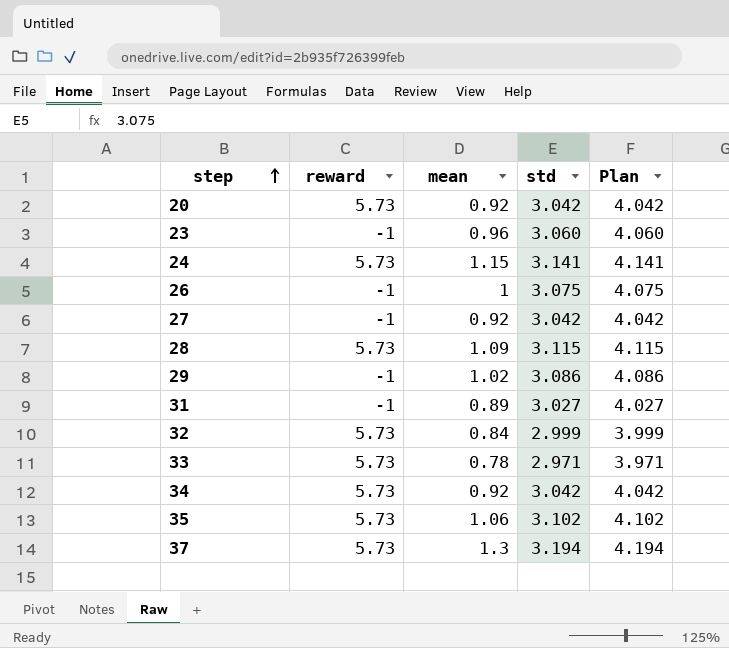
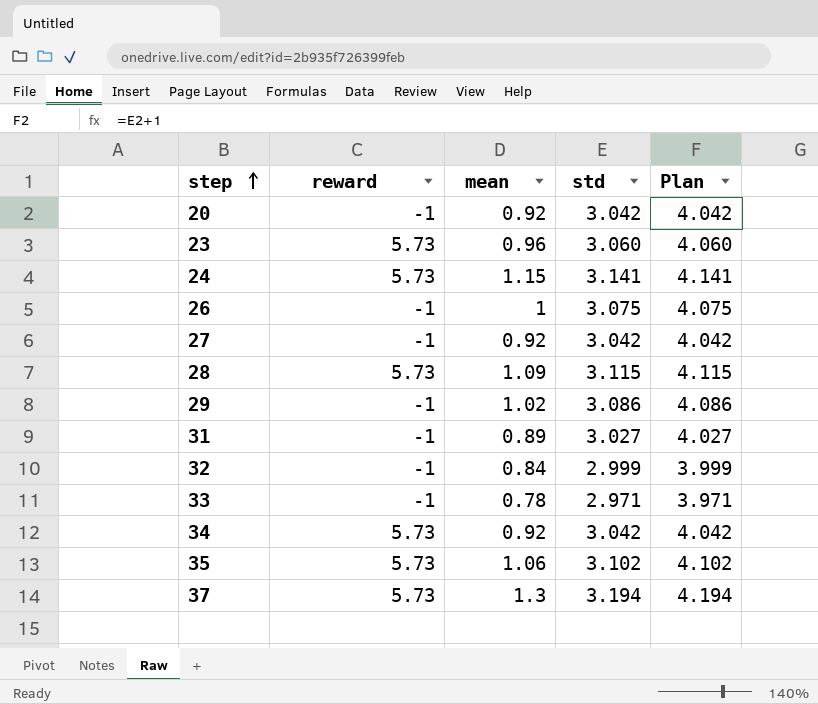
20 | reward: 5.73 -> -1
23 | reward: -1 -> 5.73
32 | reward: 5.73 -> -1
33 | reward: 5.73 -> -1

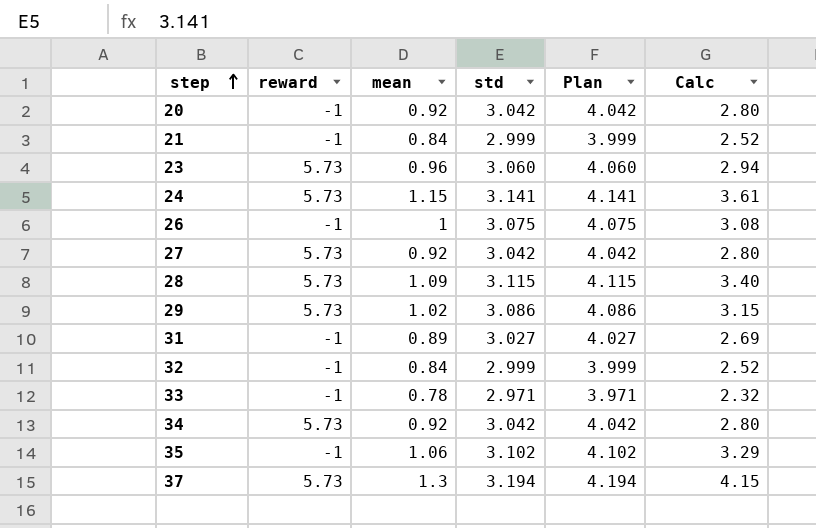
column Calc | formula: none -> [mean] * [std]
row 21: none -> -1 | 0.84 | 2.999 | 3.999 | 2.52
27 | reward: -1 -> 5.73
29 | reward: -1 -> 5.73
35 | reward: 5.73 -> -1

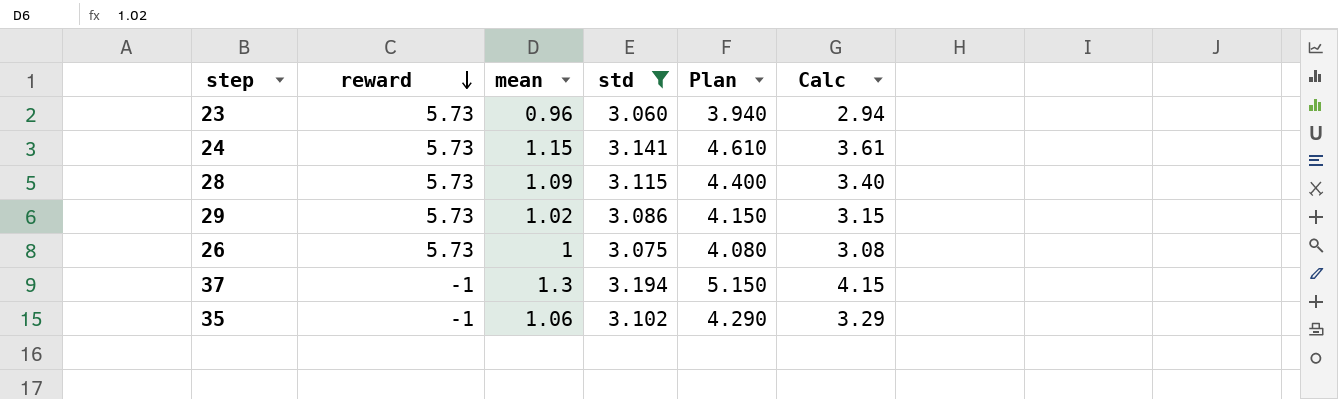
filter: none -> std >= 3.060
row order: step ascending -> reward descending
column Plan | formula: [std] + 1 -> [Calc] + 1
26 | reward: -1 -> 5.73
37 | reward: 5.73 -> -1

